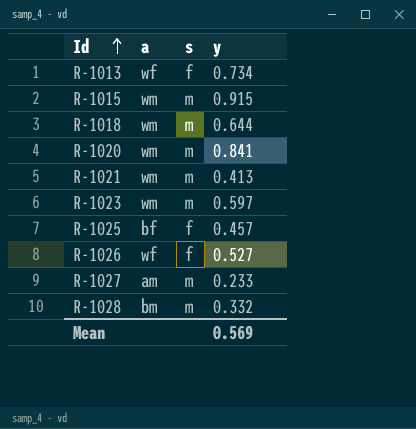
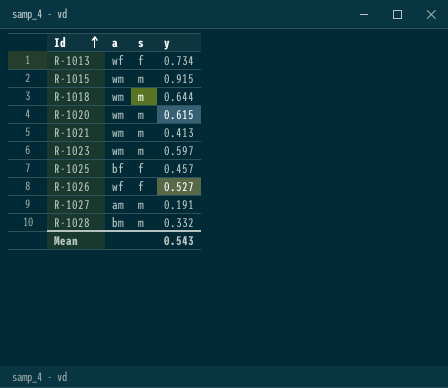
R-1020 | y: 0.841 -> 0.615
R-1027 | y: 0.233 -> 0.191
Mean | y: 0.569 -> 0.543

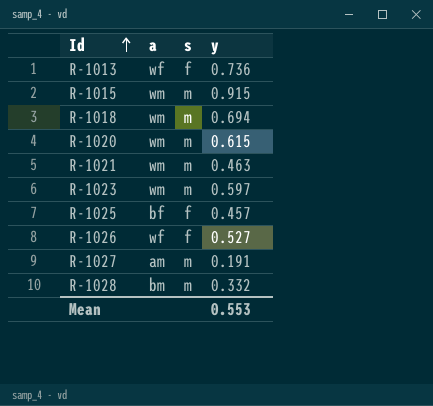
R-1013 | y: 0.734 -> 0.736
R-1018 | y: 0.644 -> 0.694
R-1021 | y: 0.413 -> 0.463
Mean | y: 0.543 -> 0.553

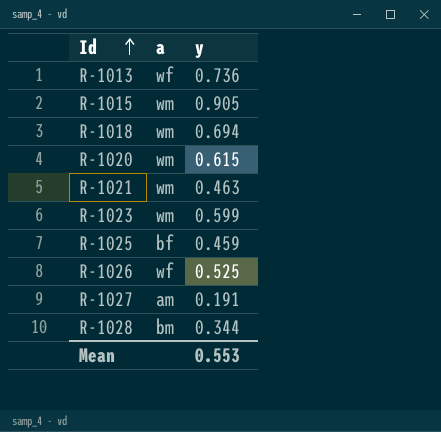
column s | position: 3 -> none
R-1015 | y: 0.915 -> 0.905
R-1023 | y: 0.597 -> 0.599
R-1025 | y: 0.457 -> 0.459
R-1026 | y: 0.527 -> 0.525
R-1028 | y: 0.332 -> 0.344

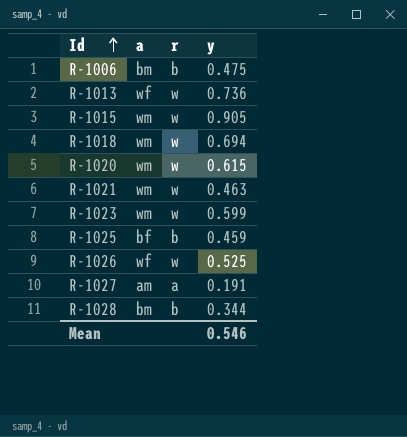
column r | position: none -> 3
row R-1006: none -> bm | b | 0.475
Mean | y: 0.553 -> 0.546

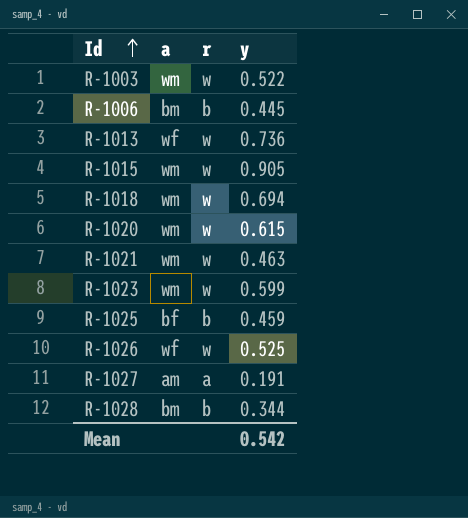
row R-1003: none -> wm | w | 0.522
R-1006 | y: 0.475 -> 0.445
Mean | y: 0.546 -> 0.542

